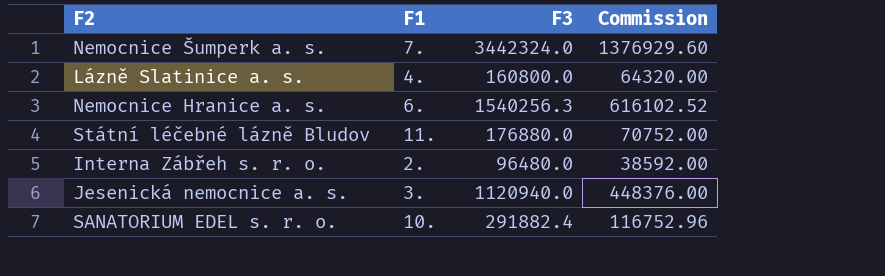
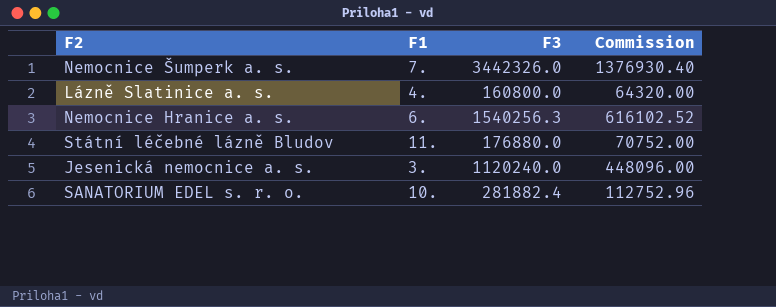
row Interna Zábřeh s. r. o.: 2. | 96480.0 | 38592.00 -> none
Nemocnice Šumperk a. s. | F3: 3442324.0 -> 3442326.0
Nemocnice Šumperk a. s. | Commission: 1376929.60 -> 1376930.40
Jesenická nemocnice a. s. | F3: 1120940.0 -> 1120240.0
Jesenická nemocnice a. s. | Commission: 448376.00 -> 448096.00
SANATORIUM EDEL s. r. o. | F3: 291882.4 -> 281882.4
SANATORIUM EDEL s. r. o. | Commission: 116752.96 -> 112752.96

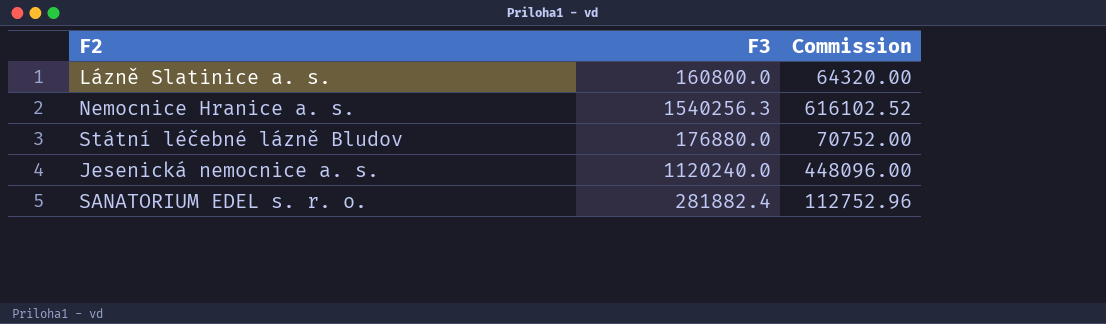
column F1 | position: 2 -> none
row Nemocnice Šumperk a. s.: 7. | 3442326.0 | 1376930.40 -> none

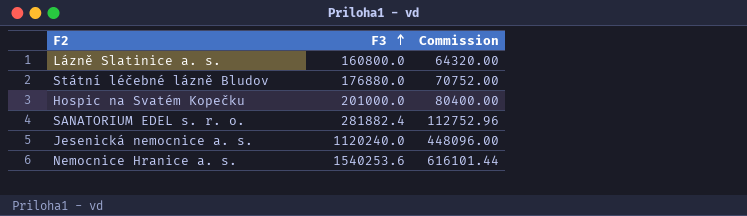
row order: none -> F3 ascending
row Hospic na Svatém Kopečku: none -> 201000.0 | 80400.00
Nemocnice Hranice a. s. | F3: 1540256.3 -> 1540253.6
Nemocnice Hranice a. s. | Commission: 616102.52 -> 616101.44

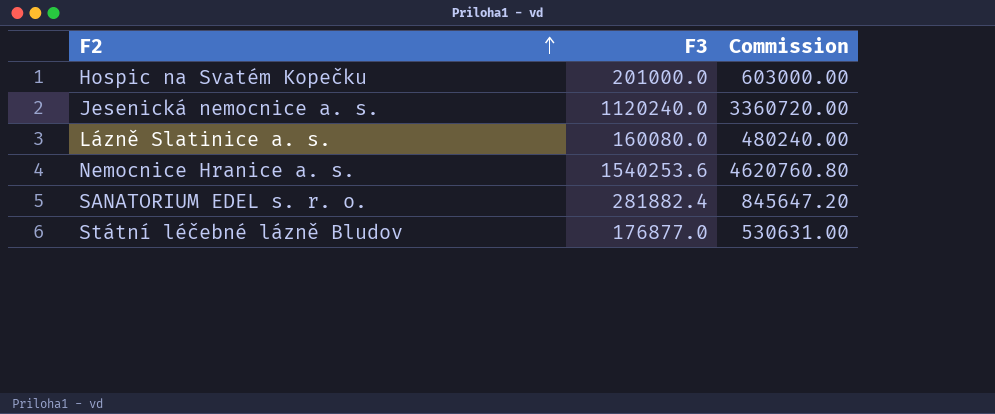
row order: F3 ascending -> F2 ascending
column Commission | formula: [F3] * 0.4 -> [F3] * 3
Lázně Slatinice a. s. | F3: 160800.0 -> 160080.0
Státní léčebné lázně Bludov | F3: 176880.0 -> 176877.0

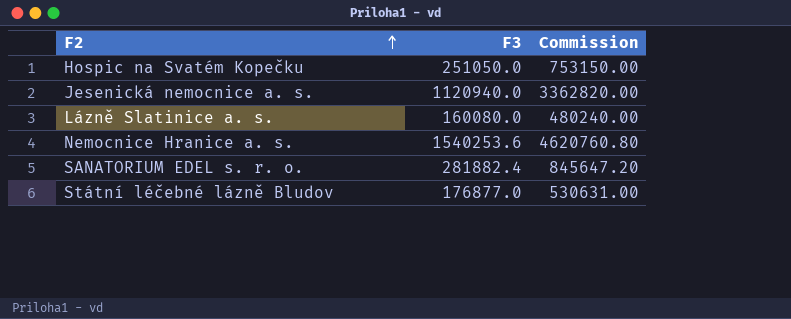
Hospic na Svatém Kopečku | F3: 201000.0 -> 251050.0
Hospic na Svatém Kopečku | Commission: 603000.00 -> 753150.00
Jesenická nemocnice a. s. | F3: 1120240.0 -> 1120940.0
Jesenická nemocnice a. s. | Commission: 3360720.00 -> 3362820.00

